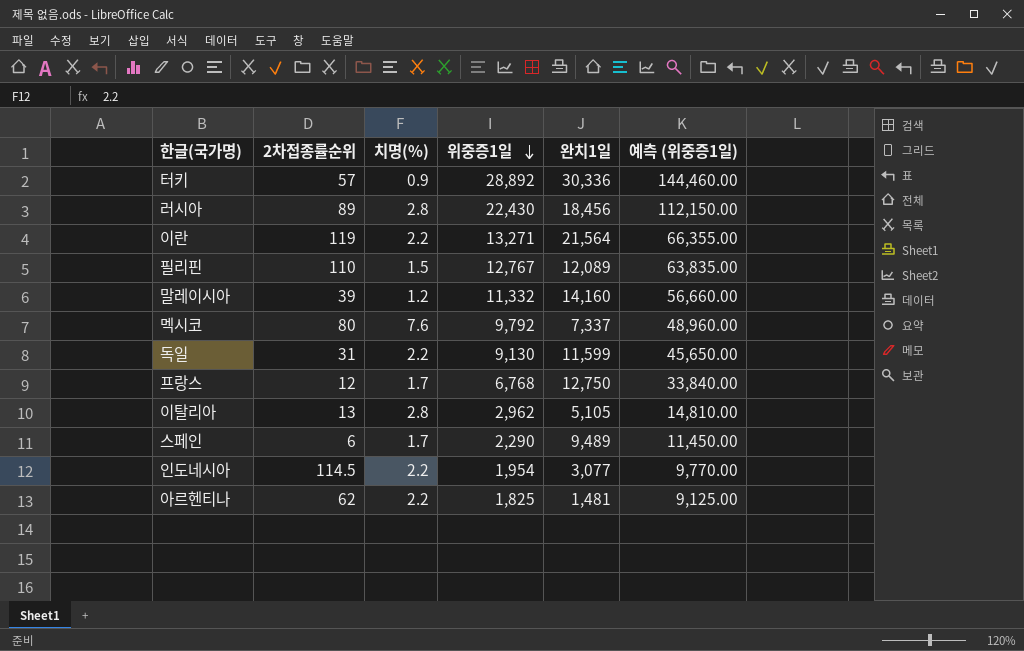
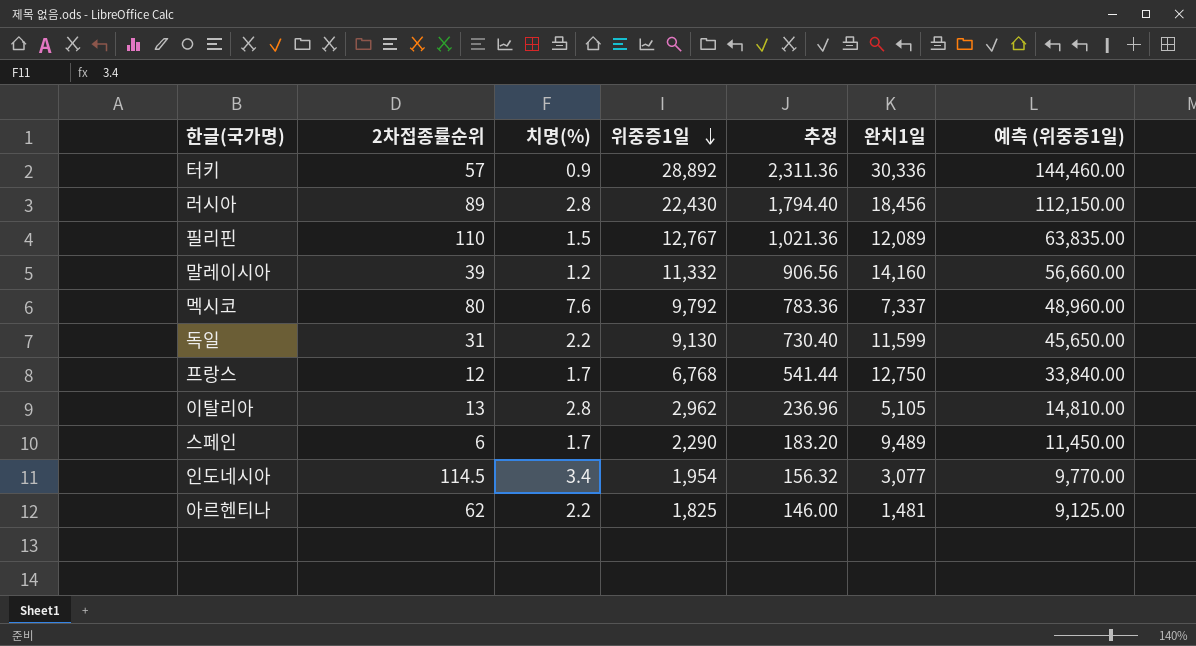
column 추정 | formula: none -> [위중증1일] * 0.08
row 이란: 119 | 2.2 | 13,271 | 21,564 | 66,355.00 -> none
인도네시아 | 치명(%): 2.2 -> 3.4

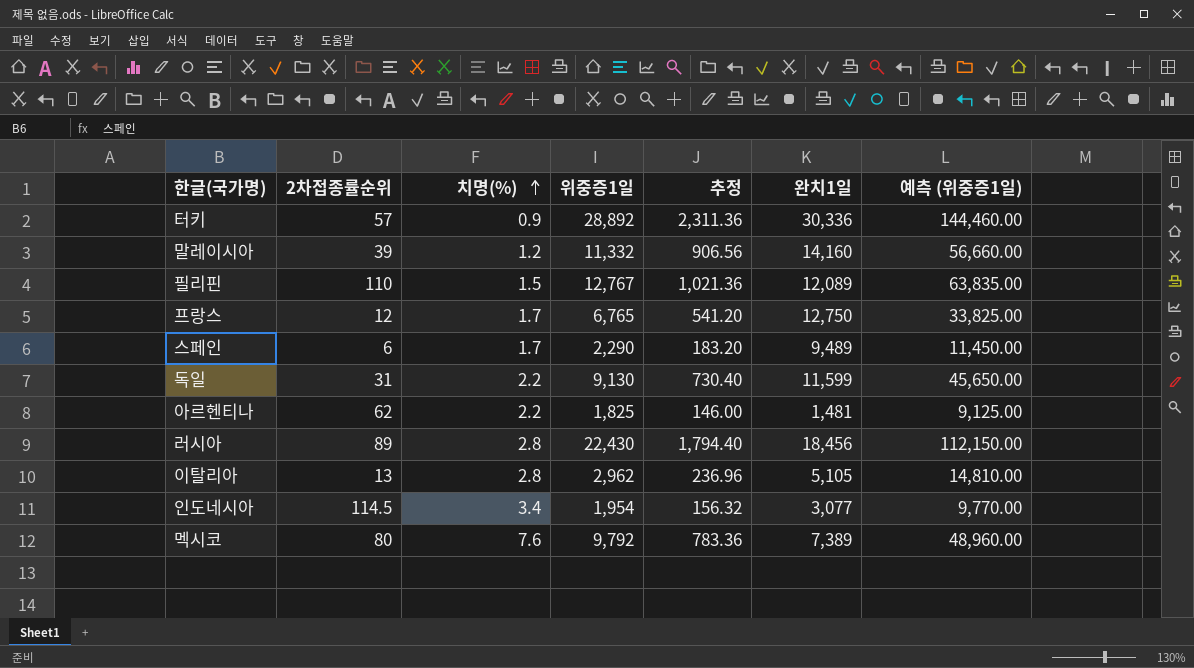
row order: 위중증1일 descending -> 치명(%) ascending
프랑스 | 위중증1일: 6,768 -> 6,765
프랑스 | 추정: 541.44 -> 541.20
프랑스 | 예측 (위중증1일): 33,840.00 -> 33,825.00
멕시코 | 완치1일: 7,337 -> 7,389

